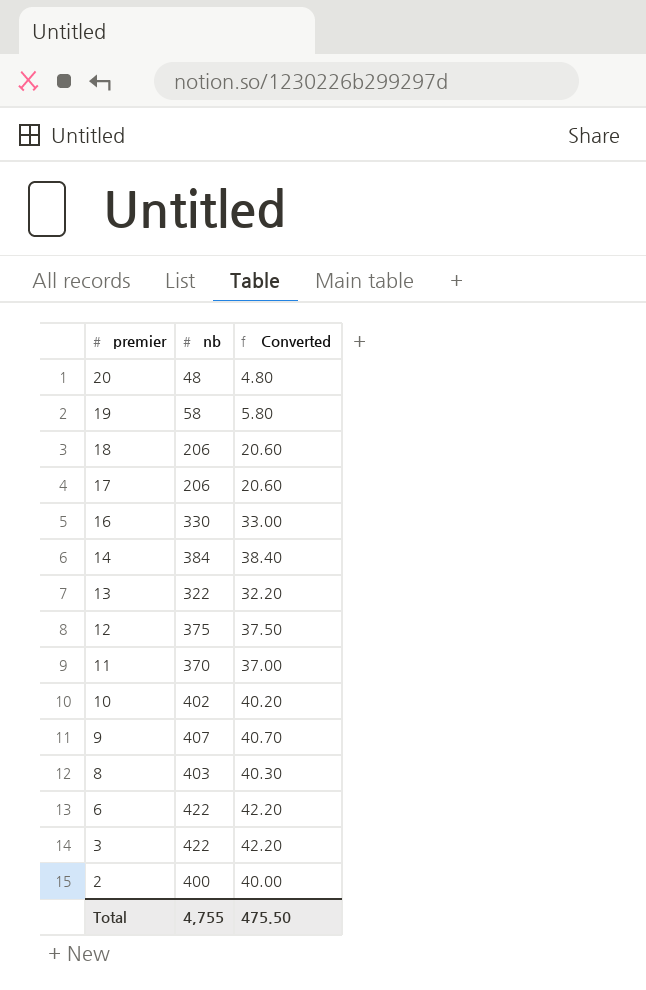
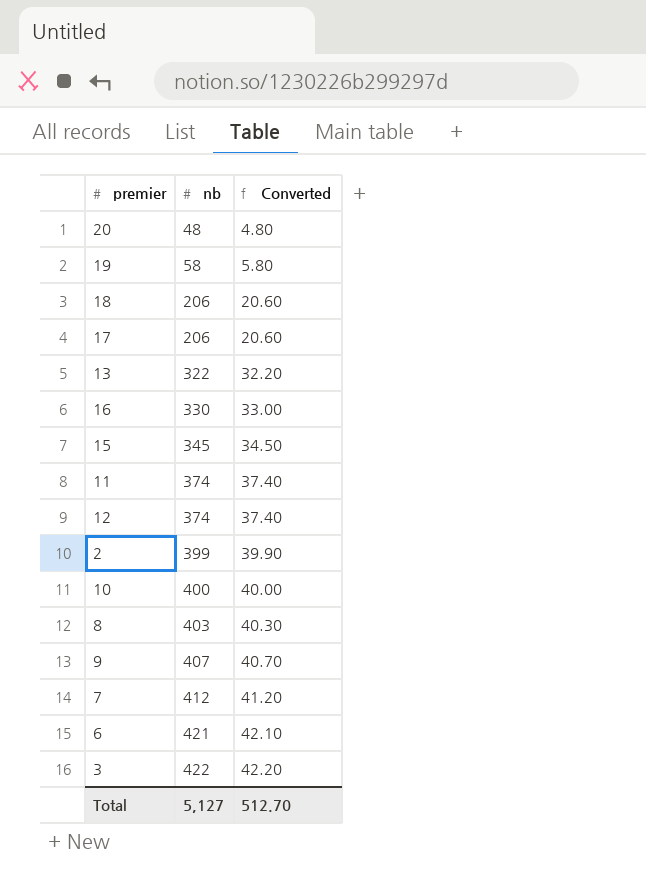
row order: premier descending -> nb ascending
row 14: 384 | 38.40 -> none
row 15: none -> 345 | 34.50
11 | nb: 370 -> 374
11 | Converted: 37.00 -> 37.40
12 | nb: 375 -> 374
12 | Converted: 37.50 -> 37.40
2 | nb: 400 -> 399
2 | Converted: 40.00 -> 39.90
10 | nb: 402 -> 400
10 | Converted: 40.20 -> 40.00
row 7: none -> 412 | 41.20
6 | nb: 422 -> 421
6 | Converted: 42.20 -> 42.10
Total | nb: 4,755 -> 5,127
Total | Converted: 475.50 -> 512.70

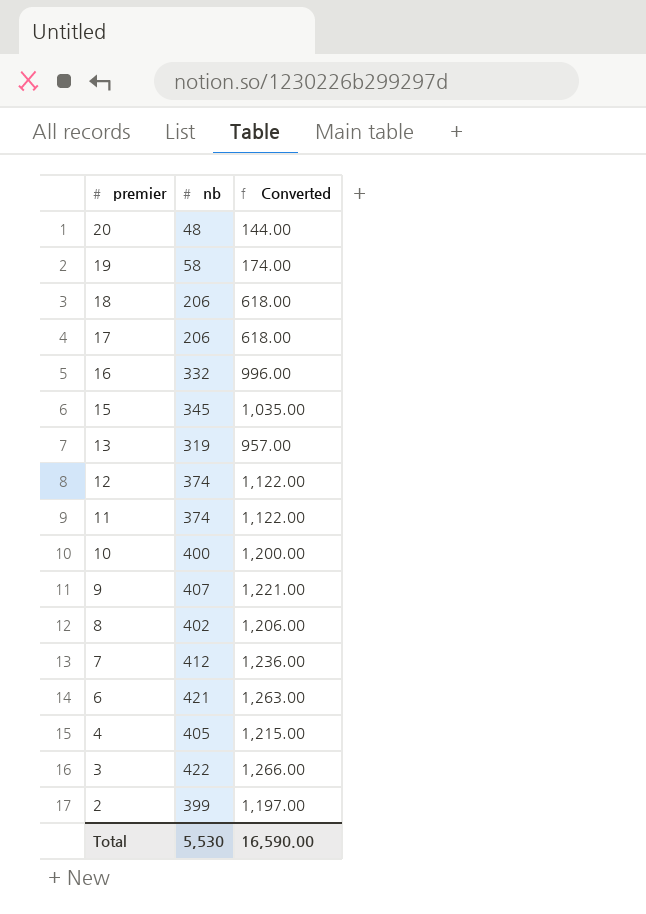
row order: nb ascending -> premier descending
column Converted | formula: [nb] * 0.1 -> [nb] * 3
16 | nb: 330 -> 332
13 | nb: 322 -> 319
8 | nb: 403 -> 402
row 4: none -> 405 | 1,215.00
Total | nb: 5,127 -> 5,530
Total | Converted: 512.70 -> 16,590.00

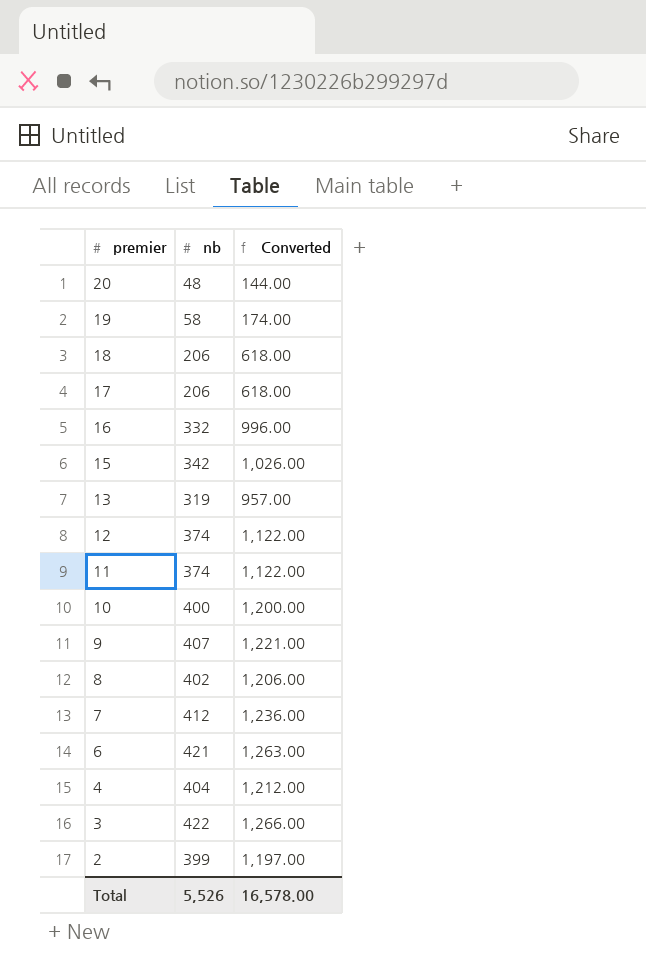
15 | nb: 345 -> 342
15 | Converted: 1,035.00 -> 1,026.00
4 | nb: 405 -> 404
4 | Converted: 1,215.00 -> 1,212.00
Total | nb: 5,530 -> 5,526
Total | Converted: 16,590.00 -> 16,578.00

